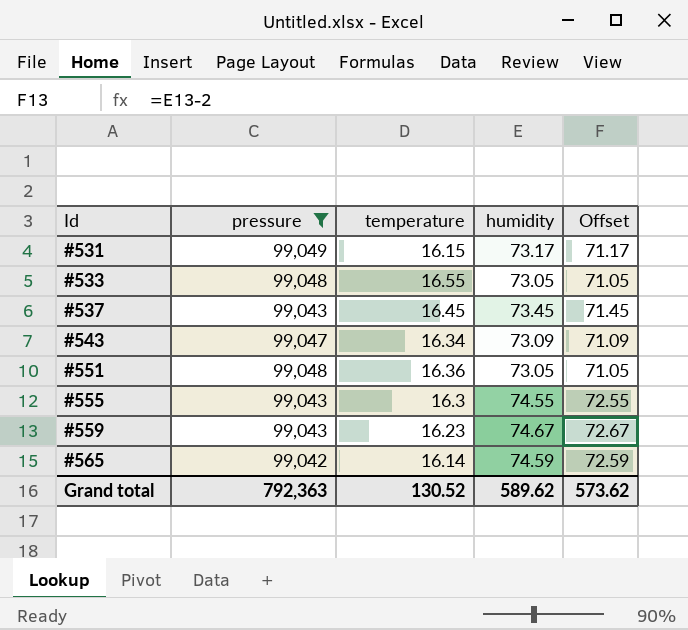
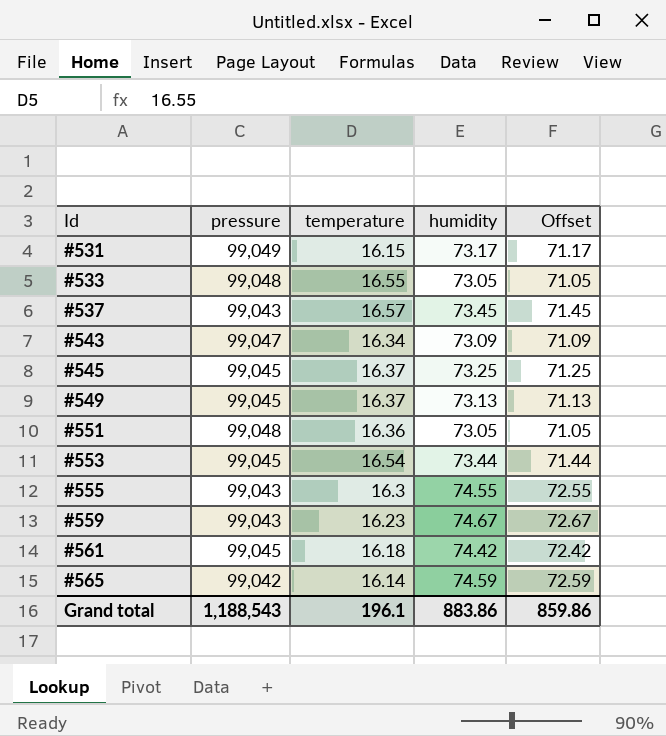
filter: pressure != 99,045 -> none
#537 | temperature: 16.45 -> 16.57
Grand total | pressure: 792,363 -> 1,188,543
Grand total | temperature: 130.52 -> 196.1
Grand total | humidity: 589.62 -> 883.86
Grand total | Offset: 573.62 -> 859.86

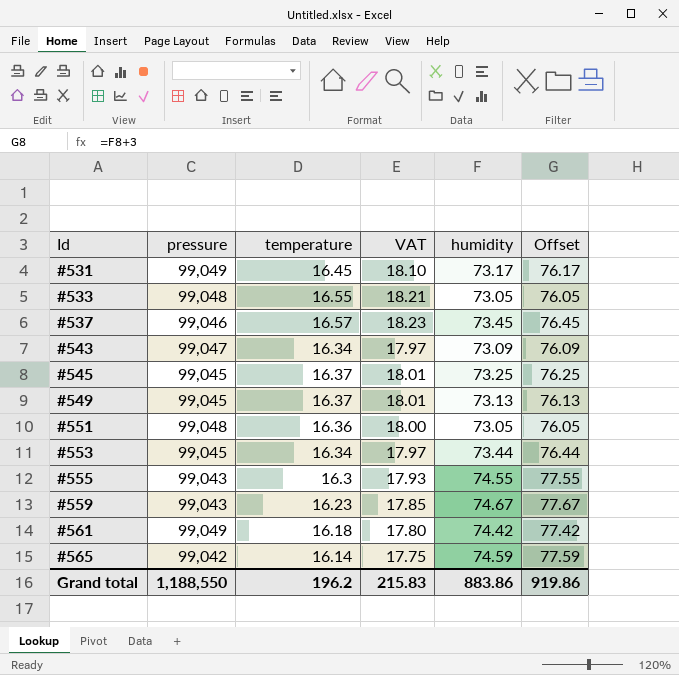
column VAT | formula: none -> [temperature] * 1.1
column Offset | formula: [humidity] - 2 -> [humidity] + 3
#531 | temperature: 16.15 -> 16.45
#537 | pressure: 99,043 -> 99,046
#553 | temperature: 16.54 -> 16.34
#561 | pressure: 99,045 -> 99,049
Grand total | pressure: 1,188,543 -> 1,188,550
Grand total | temperature: 196.1 -> 196.2
Grand total | Offset: 859.86 -> 919.86

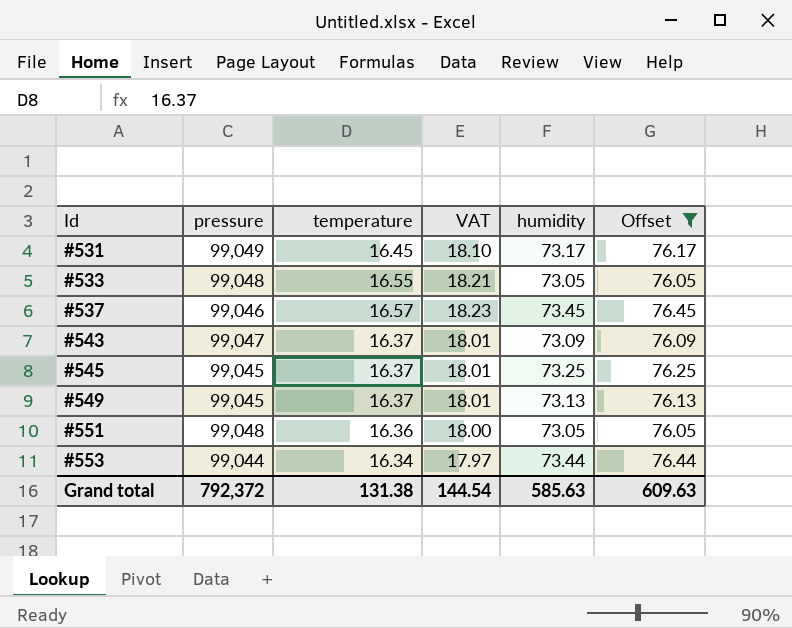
filter: none -> Offset <= 76.45
#543 | temperature: 16.34 -> 16.37
#543 | VAT: 17.97 -> 18.01
#553 | pressure: 99,045 -> 99,044
Grand total | pressure: 1,188,550 -> 792,372
Grand total | temperature: 196.2 -> 131.38
Grand total | VAT: 215.83 -> 144.54
Grand total | humidity: 883.86 -> 585.63
Grand total | Offset: 919.86 -> 609.63

